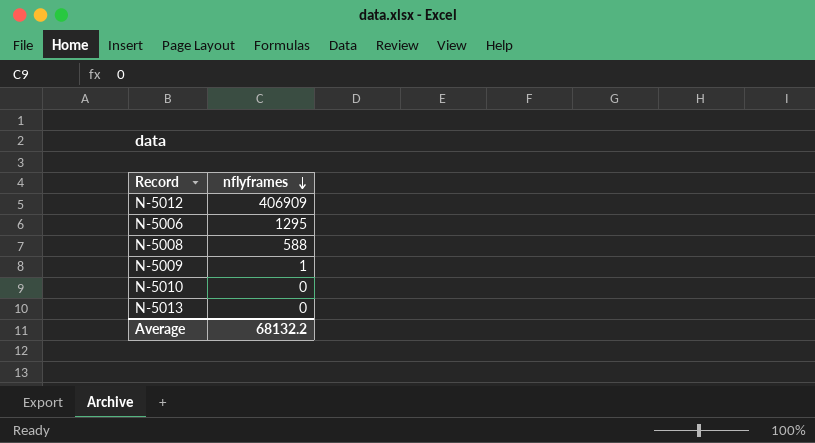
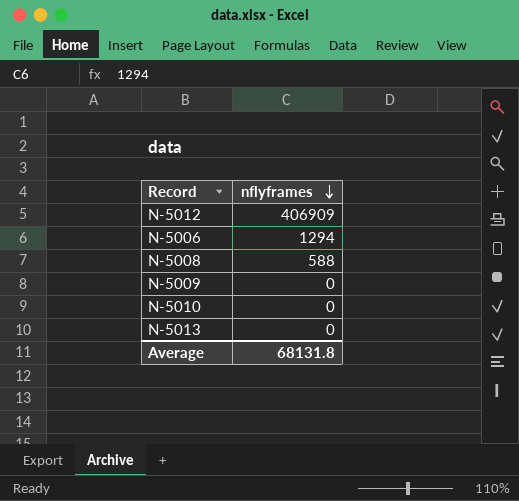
N-5006 | nflyframes: 1295 -> 1294
N-5009 | nflyframes: 1 -> 0
Average | nflyframes: 68132.2 -> 68131.8

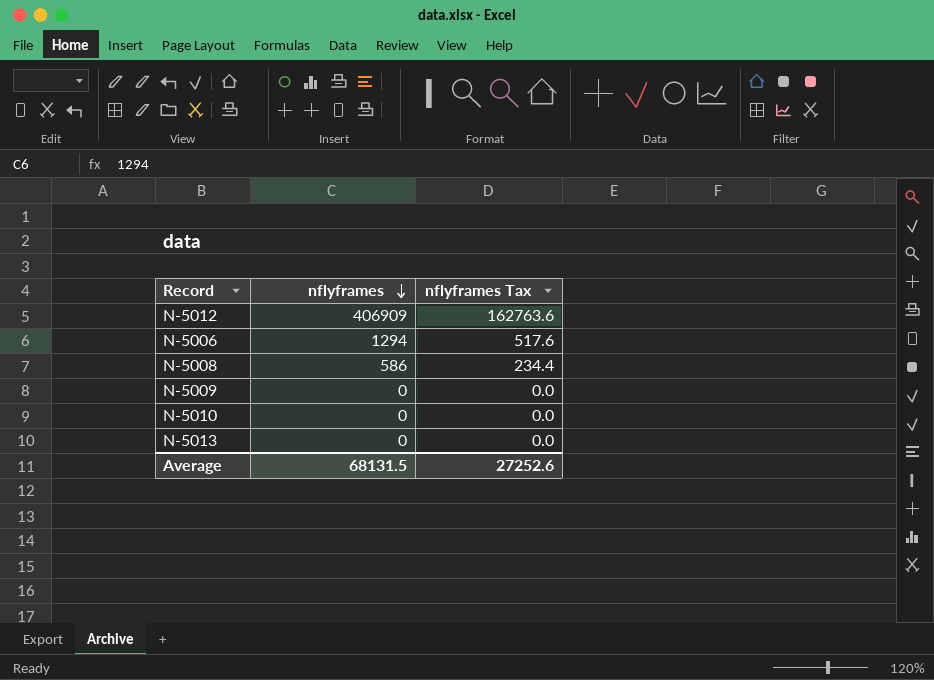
column nflyframes Tax | formula: none -> [nflyframes] * 0.4
N-5008 | nflyframes: 588 -> 586
Average | nflyframes: 68131.8 -> 68131.5

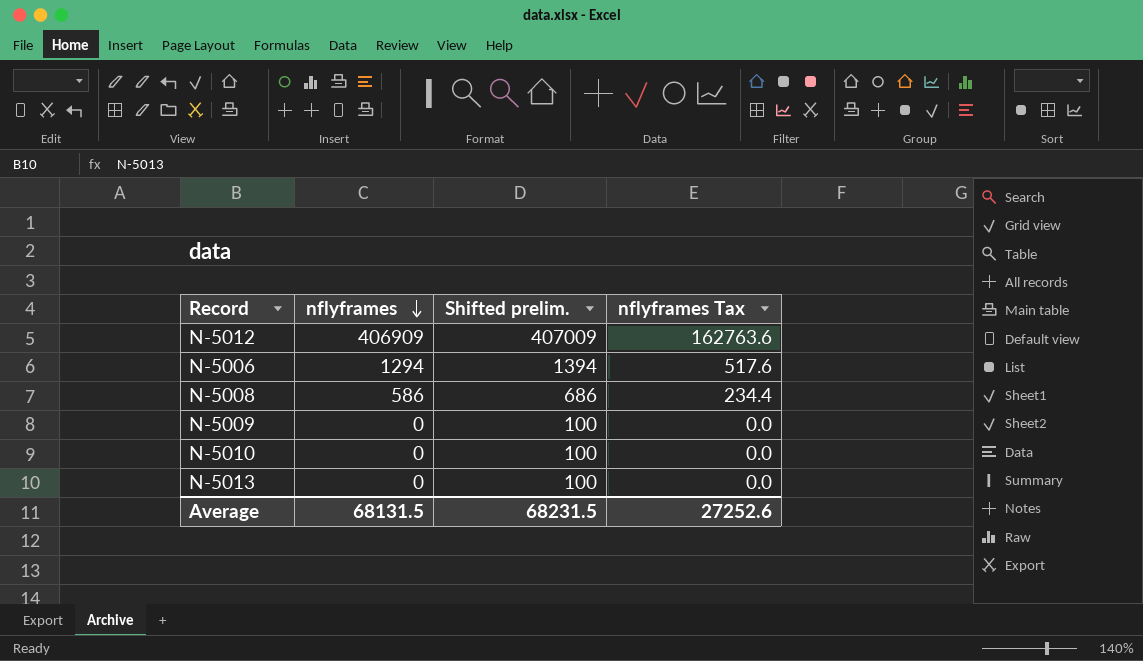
column Shifted prelim. | formula: none -> [nflyframes] + 100

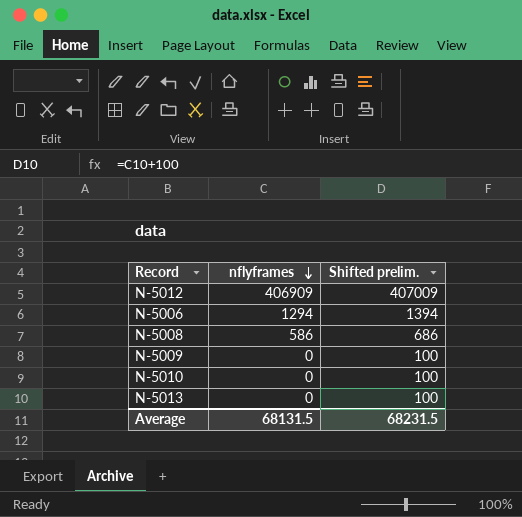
column nflyframes Tax | formula: [nflyframes] * 0.4 -> none

